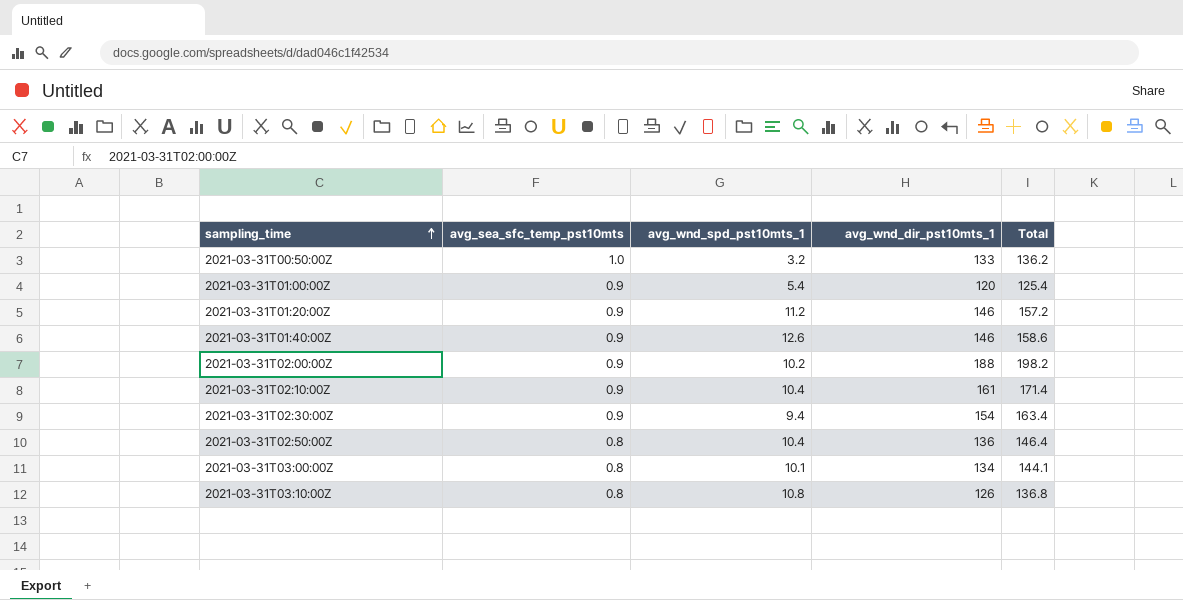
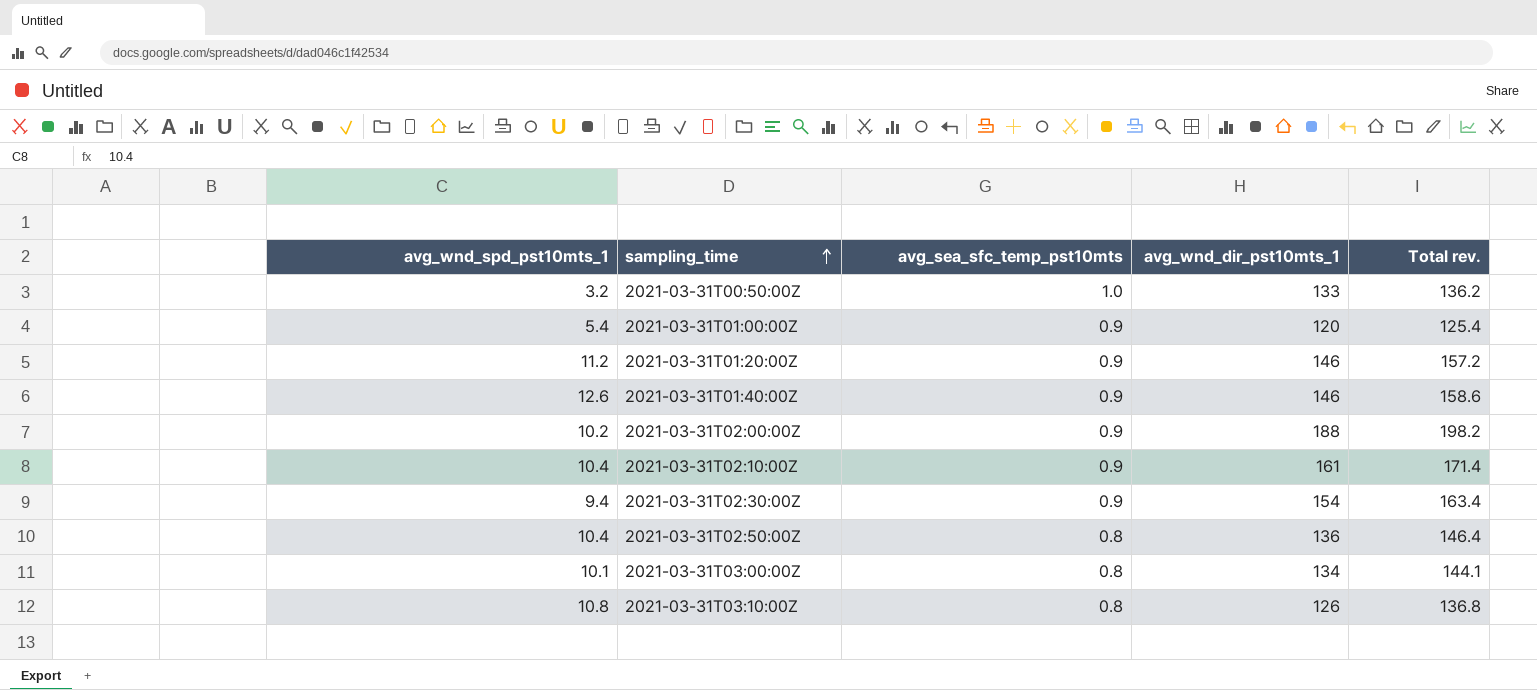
column avg_wnd_spd_pst10mts_1 | position: 3 -> 1
column name: Total -> Total rev.

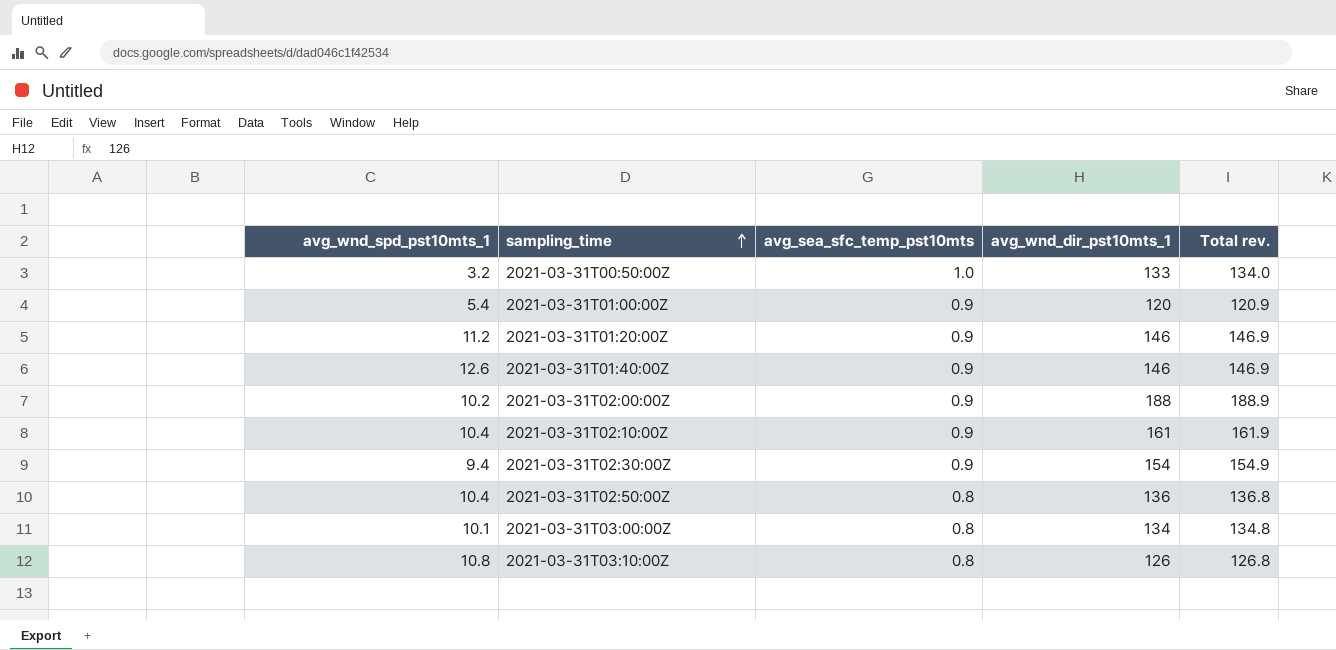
column Total rev. | formula: [avg_wnd_spd_pst10mts_1] + [avg_wnd_dir_pst10mts_1] -> [avg_sea_sfc_temp_pst10mts] + [avg_wnd_dir_pst10mts_1]

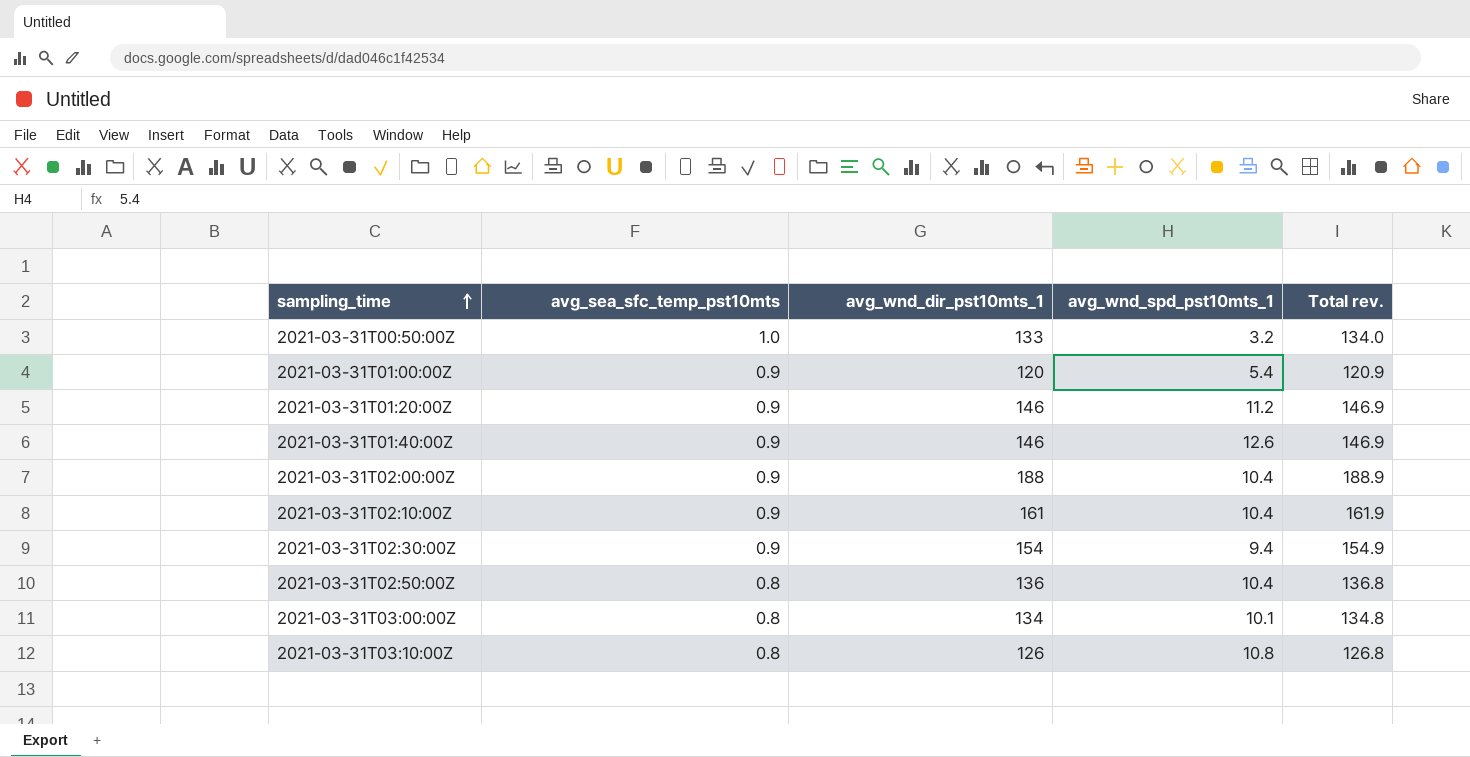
column avg_wnd_spd_pst10mts_1 | position: 1 -> 4
2021-03-31T02:00:00Z | avg_wnd_spd_pst10mts_1: 10.2 -> 10.4

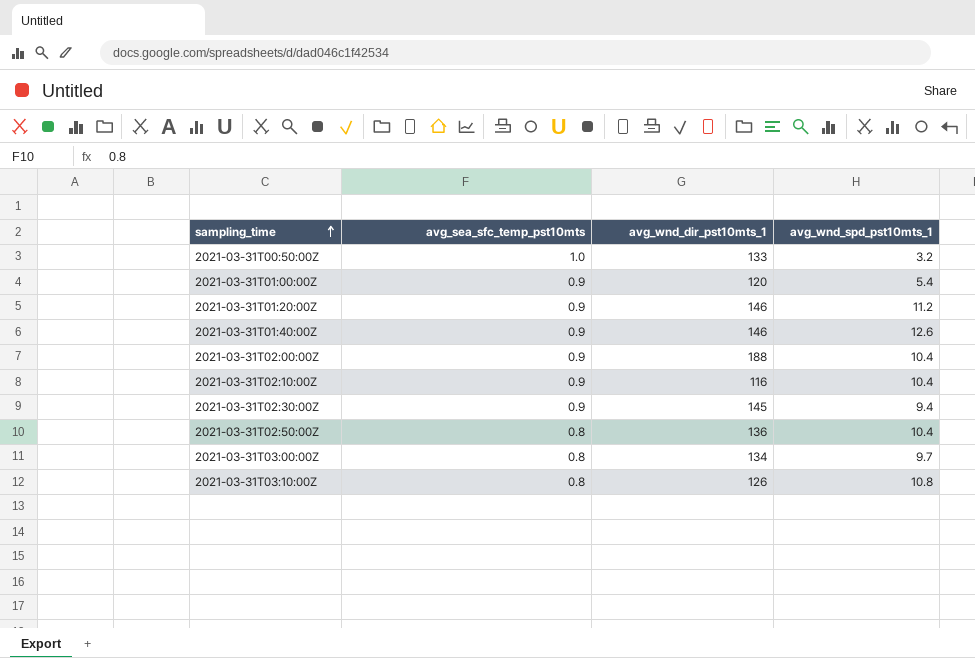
column Total rev. | formula: [avg_sea_sfc_temp_pst10mts] + [avg_wnd_dir_pst10mts_1] -> none
2021-03-31T02:10:00Z | avg_wnd_dir_pst10mts_1: 161 -> 116
2021-03-31T02:30:00Z | avg_wnd_dir_pst10mts_1: 154 -> 145
2021-03-31T03:00:00Z | avg_wnd_spd_pst10mts_1: 10.1 -> 9.7

